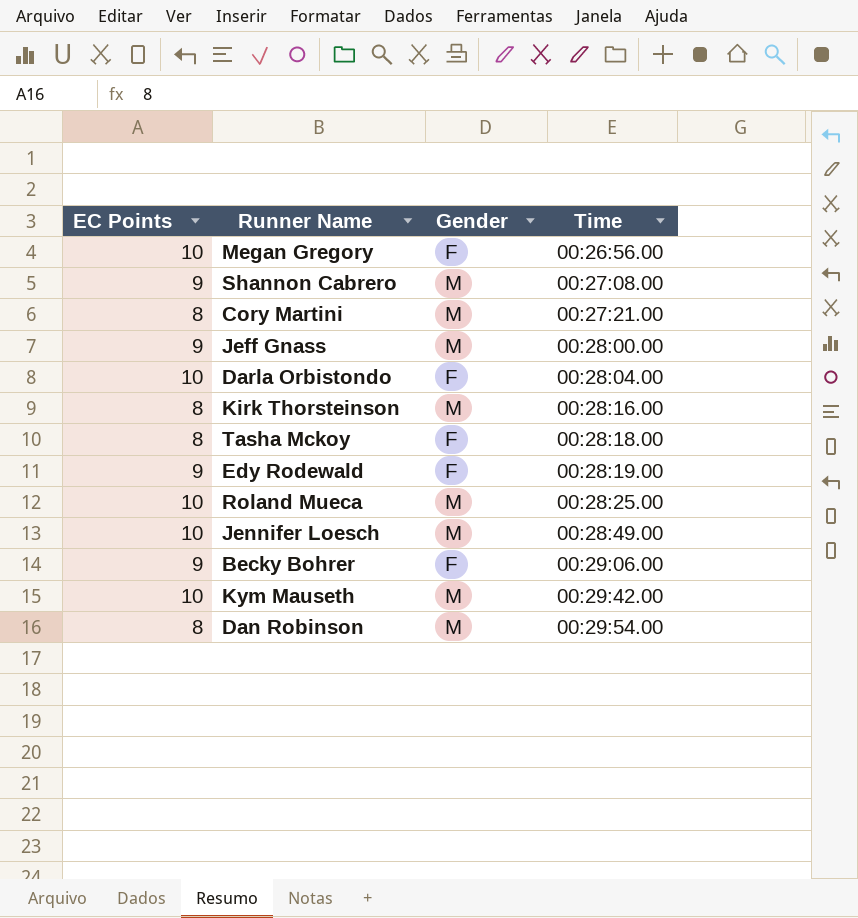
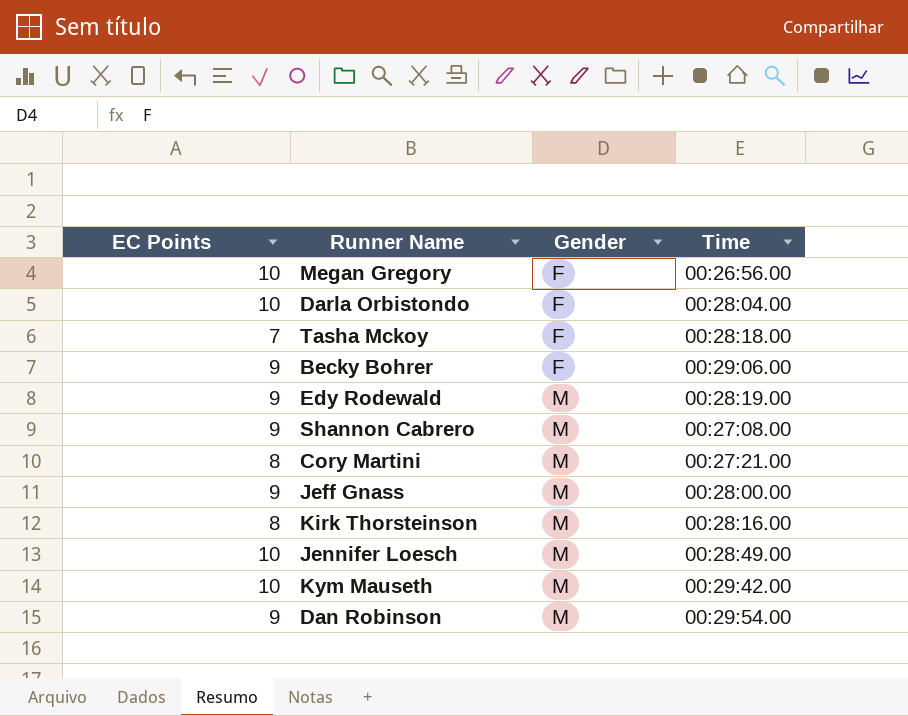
row order: Time ascending -> Gender ascending
row Roland Mueca: 10 | M | 00:28:25.00 -> none
Tasha Mckoy | EC Points: 8 -> 7
Edy Rodewald | Gender: F -> M
Dan Robinson | EC Points: 8 -> 9

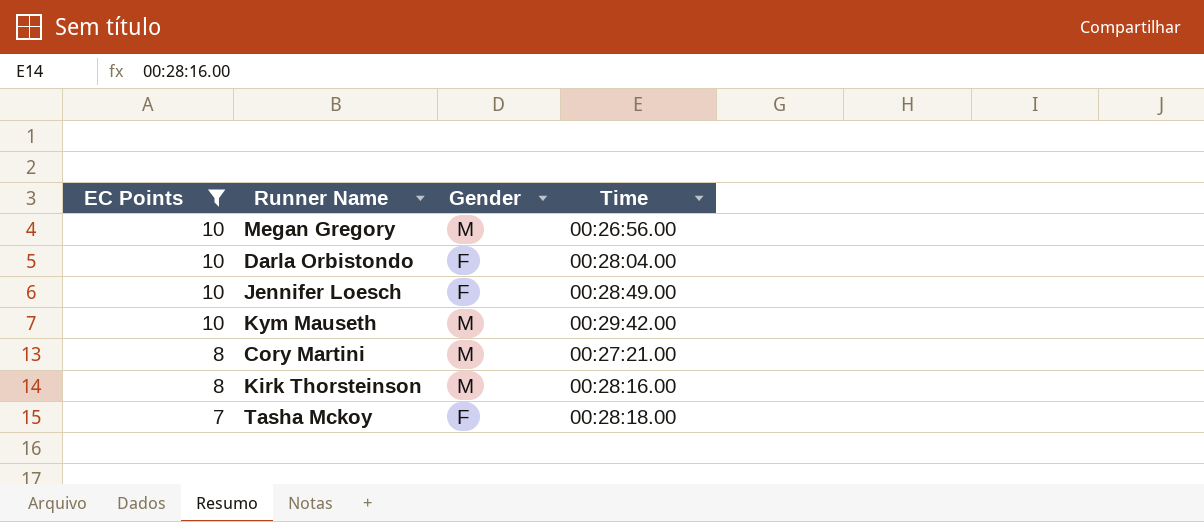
filter: none -> EC Points != 9
row order: Gender ascending -> EC Points descending
Megan Gregory | Gender: F -> M
Jennifer Loesch | Gender: M -> F

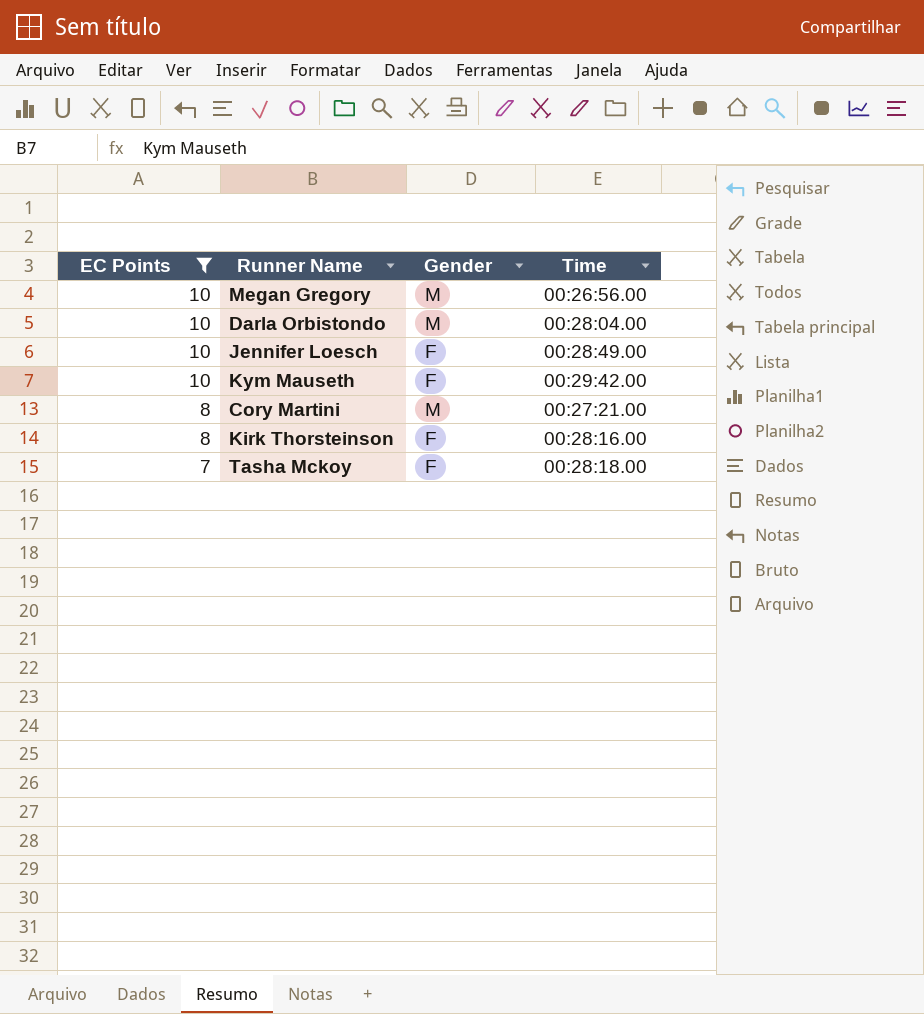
Darla Orbistondo | Gender: F -> M
Kym Mauseth | Gender: M -> F
Kirk Thorsteinson | Gender: M -> F

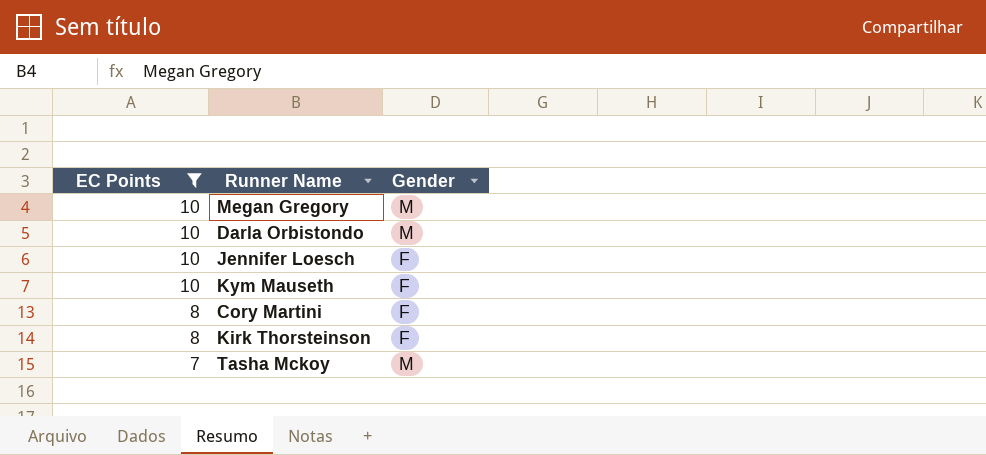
column Time | position: 4 -> none
Cory Martini | Gender: M -> F
Tasha Mckoy | Gender: F -> M

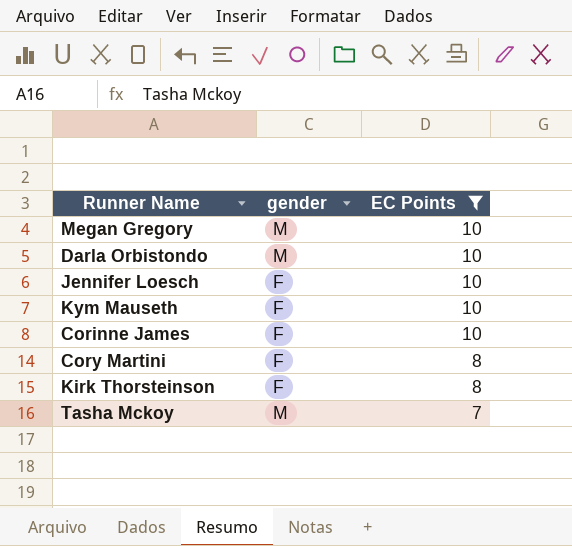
column name: Gender -> gender
column EC Points | position: 1 -> 3
row Corinne James: none -> F | 10

